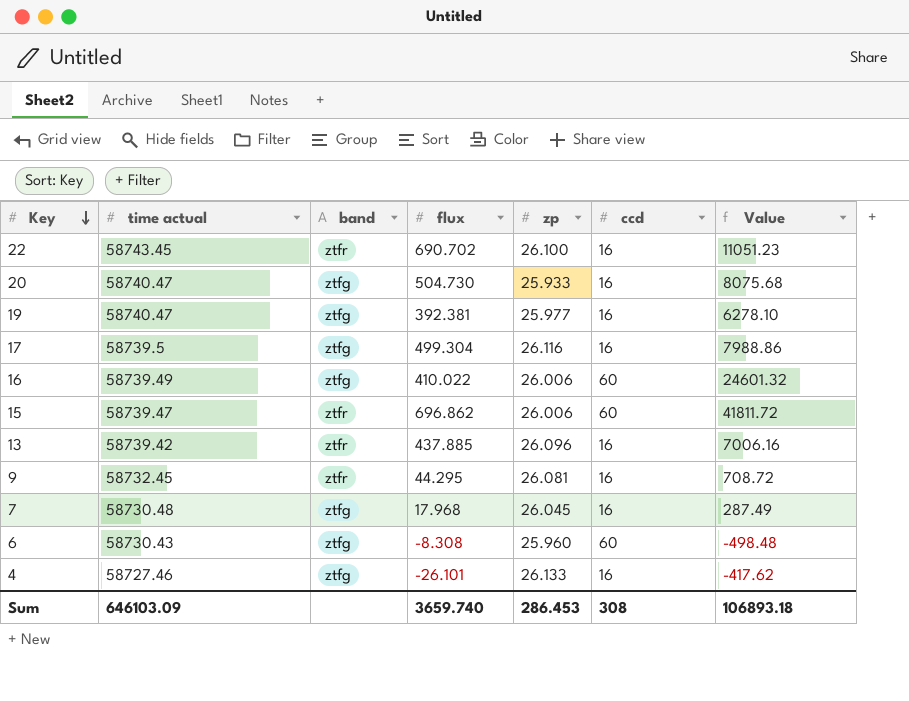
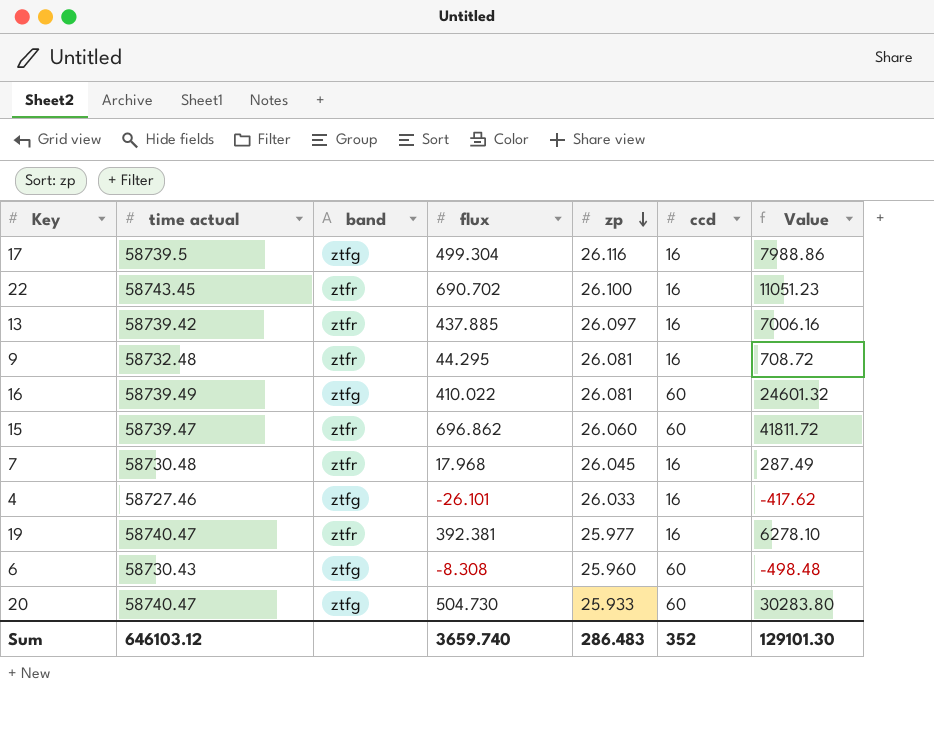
row order: Key descending -> zp descending
13 | zp: 26.096 -> 26.097
9 | time actual: 58732.45 -> 58732.48
16 | zp: 26.006 -> 26.081
15 | zp: 26.006 -> 26.060
7 | band: ztfg -> ztfr
4 | zp: 26.133 -> 26.033
19 | band: ztfg -> ztfr
20 | ccd: 16 -> 60
20 | Value: 8075.68 -> 30283.80
Sum | time actual: 646103.09 -> 646103.12
Sum | zp: 286.453 -> 286.483
Sum | ccd: 308 -> 352
Sum | Value: 106893.18 -> 129101.30

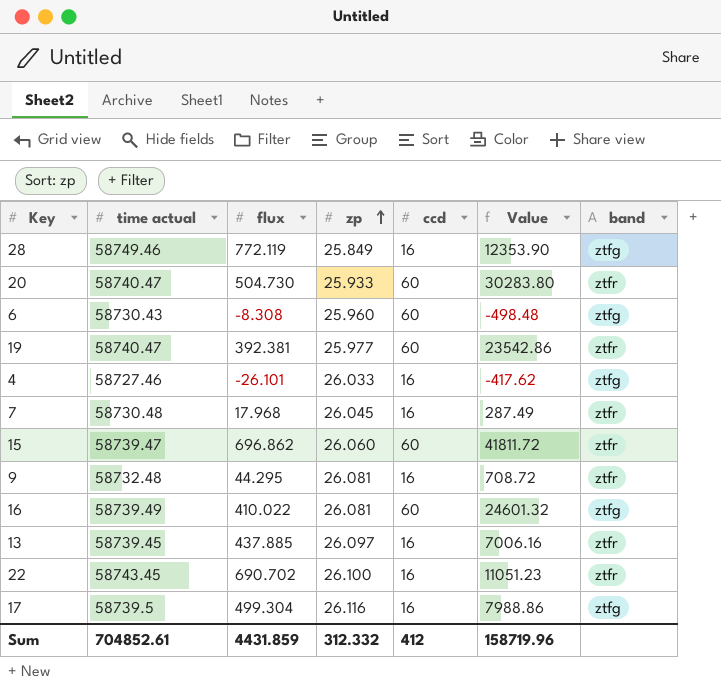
row order: zp descending -> zp ascending
column band | position: 3 -> 7
row 28: none -> 58749.46 | 772.119 | 25.849 | 16 | 12353.90 | ztfg
20 | band: ztfg -> ztfr
19 | ccd: 16 -> 60
19 | Value: 6278.10 -> 23542.86
13 | time actual: 58739.42 -> 58739.45
Sum | time actual: 646103.12 -> 704852.61
Sum | flux: 3659.740 -> 4431.859
Sum | zp: 286.483 -> 312.332
Sum | ccd: 352 -> 412
Sum | Value: 129101.30 -> 158719.96

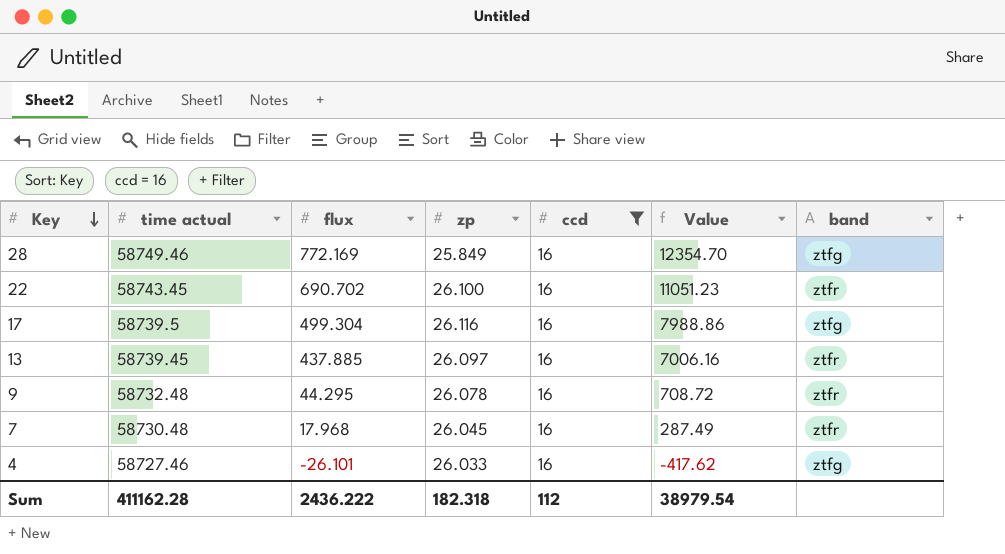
filter: none -> ccd = 16
row order: zp ascending -> Key descending
28 | flux: 772.119 -> 772.169
28 | Value: 12353.90 -> 12354.70
9 | zp: 26.081 -> 26.078
Sum | time actual: 704852.61 -> 411162.28
Sum | flux: 4431.859 -> 2436.222
Sum | zp: 312.332 -> 182.318
Sum | ccd: 412 -> 112
Sum | Value: 158719.96 -> 38979.54

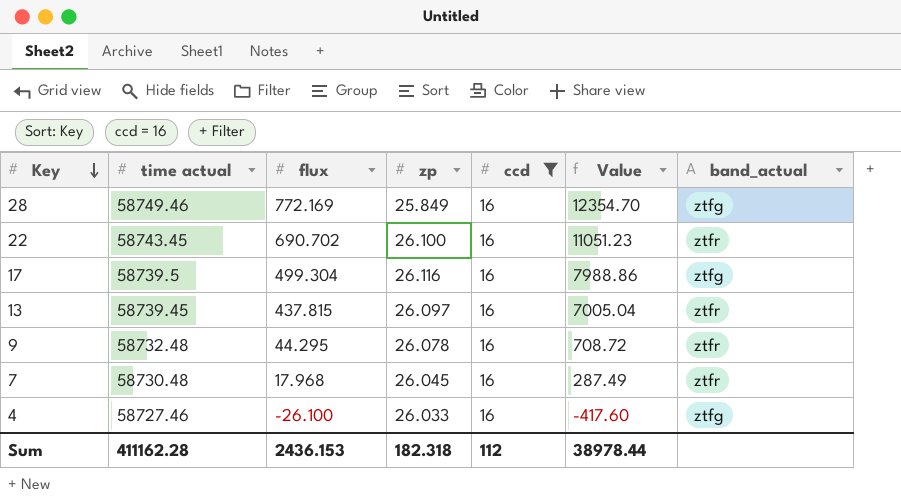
column name: band -> band_actual
13 | flux: 437.885 -> 437.815
13 | Value: 7006.16 -> 7005.04
4 | flux: -26.101 -> -26.100
4 | Value: -417.62 -> -417.60
Sum | flux: 2436.222 -> 2436.153
Sum | Value: 38979.54 -> 38978.44

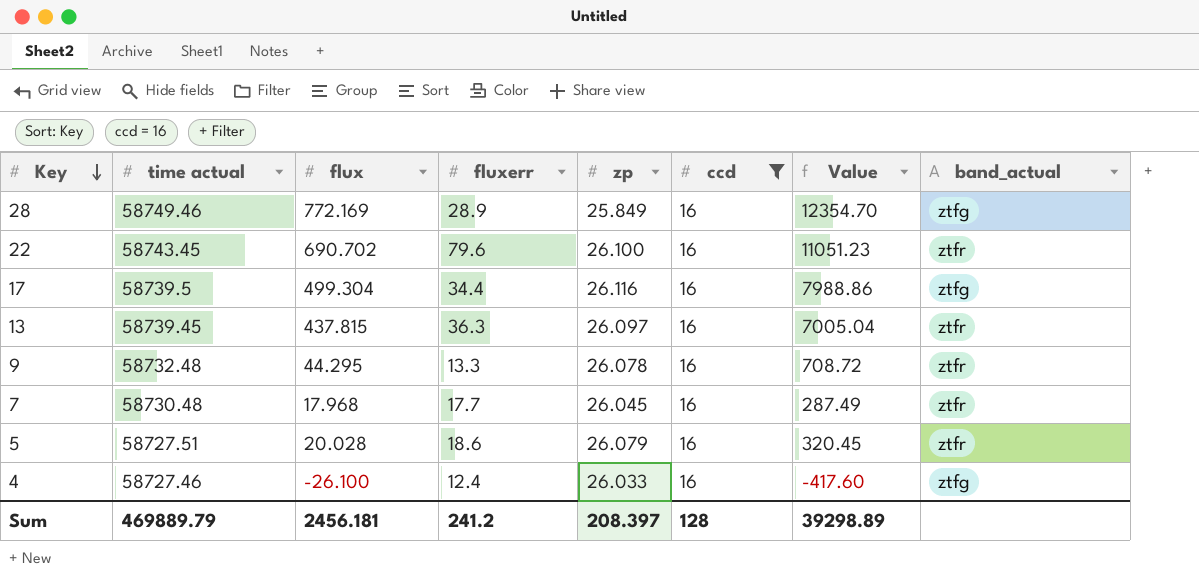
column fluxerr | position: none -> 4
row 5: none -> 58727.51 | 20.028 | 18.6 | 26.079 | 16 | 320.45 | ztfr
Sum | time actual: 411162.28 -> 469889.79
Sum | flux: 2436.153 -> 2456.181
Sum | zp: 182.318 -> 208.397
Sum | ccd: 112 -> 128
Sum | Value: 38978.44 -> 39298.89

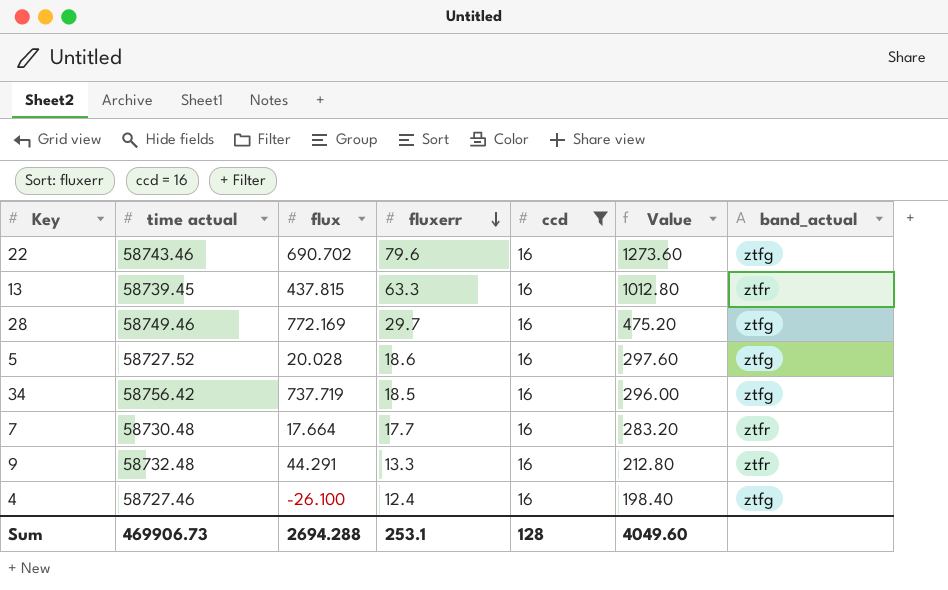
row order: Key descending -> fluxerr descending
column zp | position: 5 -> none
column Value | formula: [flux] * [ccd] -> [fluxerr] * [ccd]
row 17: 58739.5 | 499.304 | 34.4 | 26.116 | 16 | 7988.86 | ztfg -> none
22 | time actual: 58743.45 -> 58743.46
22 | band_actual: ztfr -> ztfg
13 | fluxerr: 36.3 -> 63.3
28 | fluxerr: 28.9 -> 29.7
5 | time actual: 58727.51 -> 58727.52
5 | band_actual: ztfr -> ztfg
row 34: none -> 58756.42 | 737.719 | 18.5 | 16 | 296.00 | ztfg
7 | flux: 17.968 -> 17.664
9 | flux: 44.295 -> 44.291
Sum | time actual: 469889.79 -> 469906.73
Sum | flux: 2456.181 -> 2694.288
Sum | fluxerr: 241.2 -> 253.1
Sum | Value: 39298.89 -> 4049.60

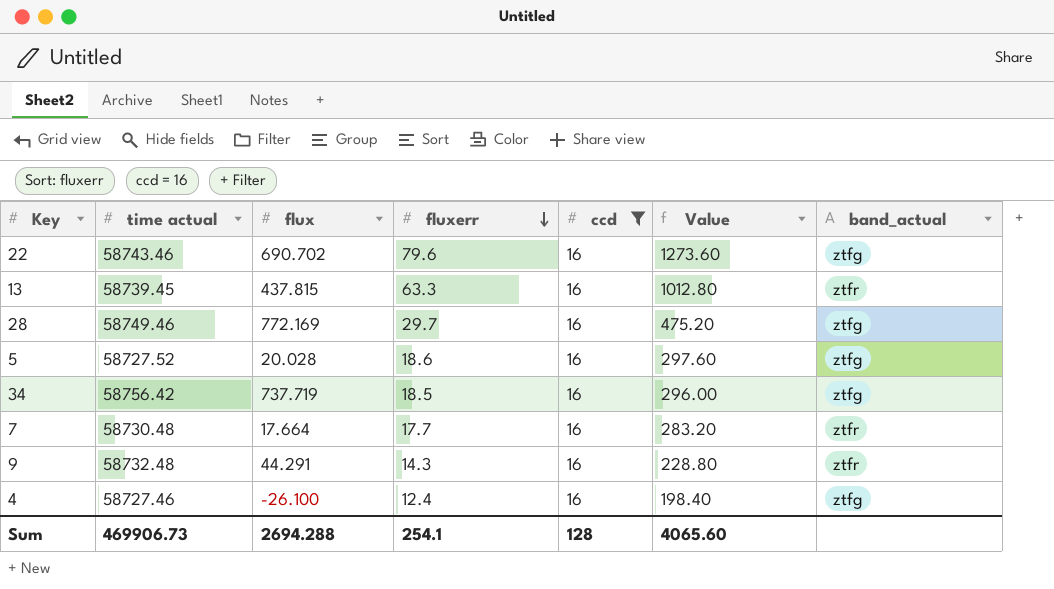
9 | fluxerr: 13.3 -> 14.3
9 | Value: 212.80 -> 228.80
Sum | fluxerr: 253.1 -> 254.1
Sum | Value: 4049.60 -> 4065.60

